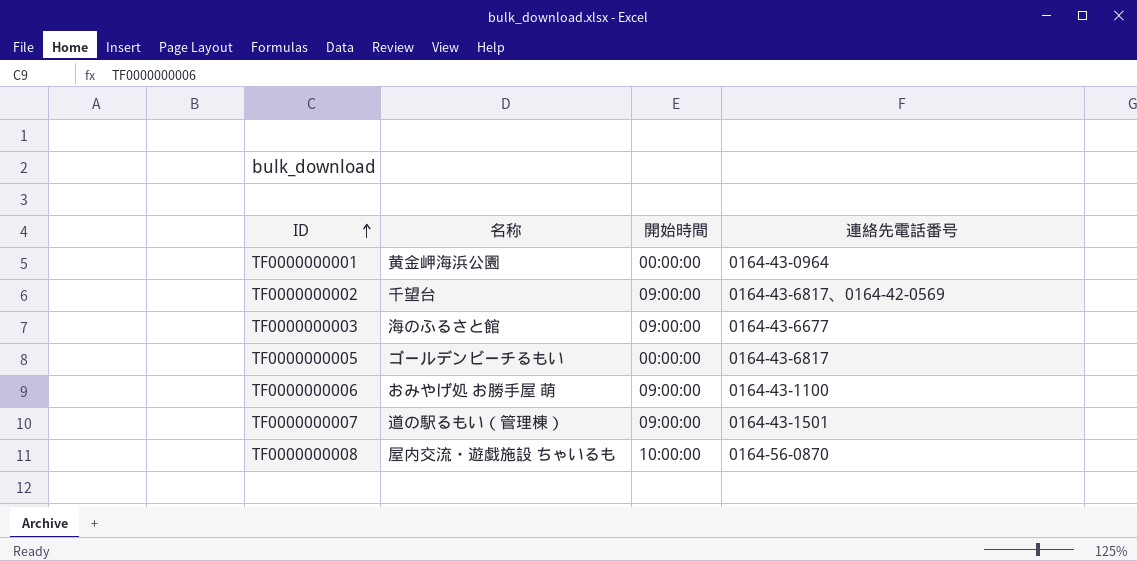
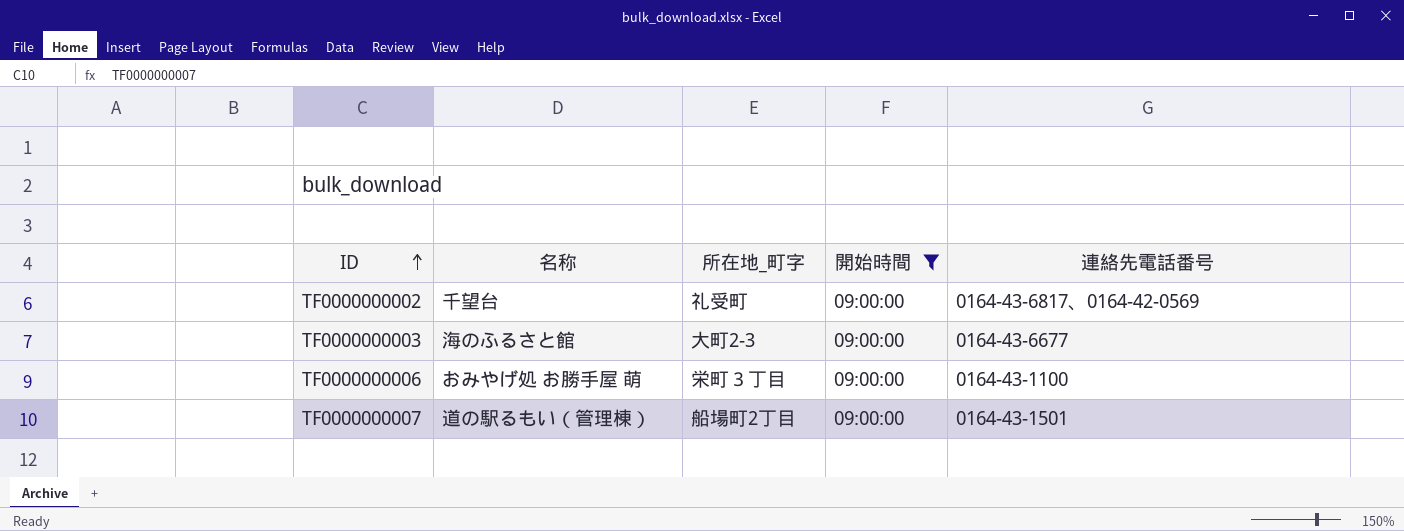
filter: none -> 開始時間 = 09:00:00
column 所在地_町字 | position: none -> 3

